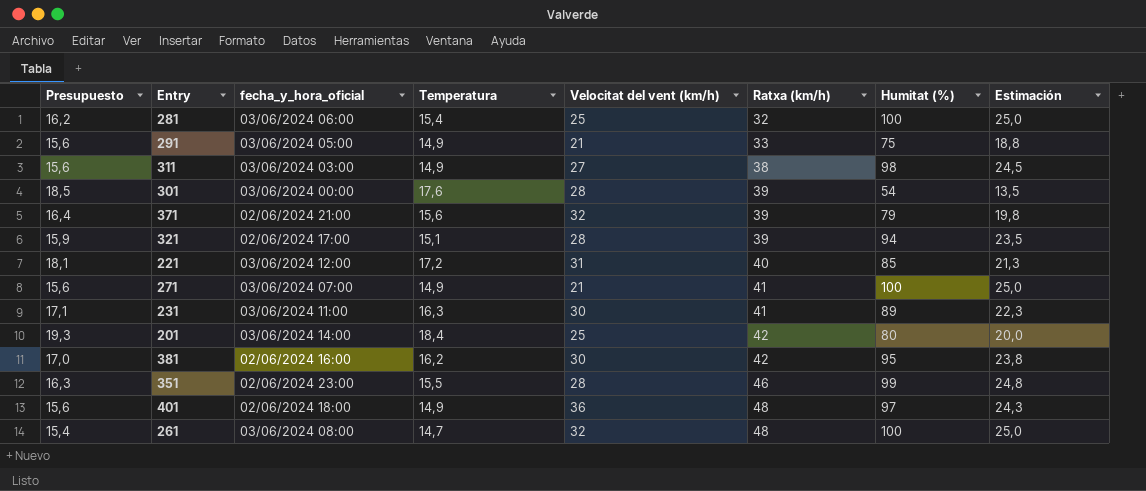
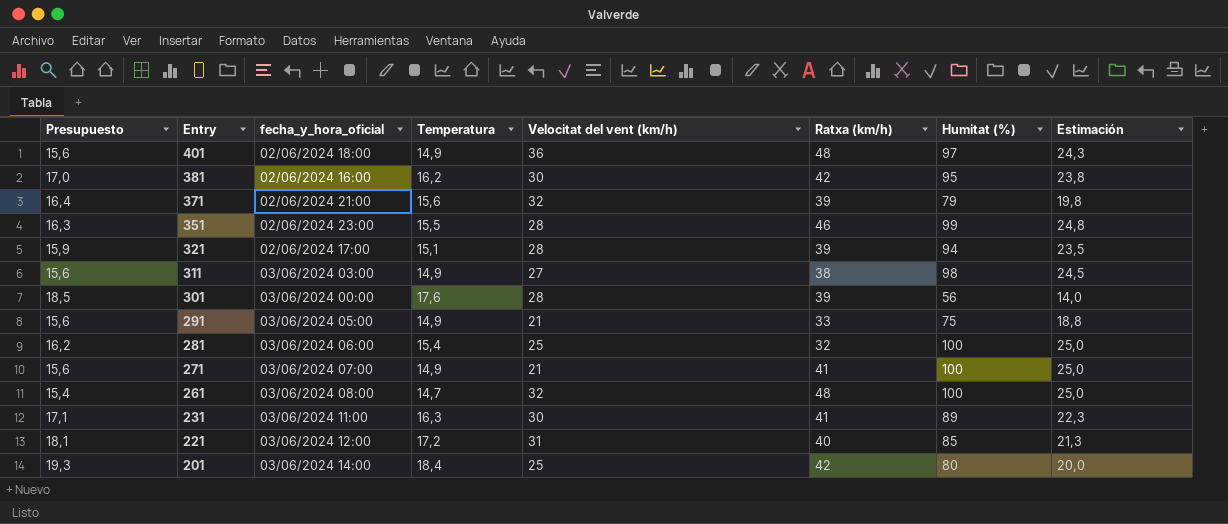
row order: Ratxa (km/h) ascending -> Entry descending
301 | Humitat (%): 54 -> 56
301 | Estimación: 13,5 -> 14,0

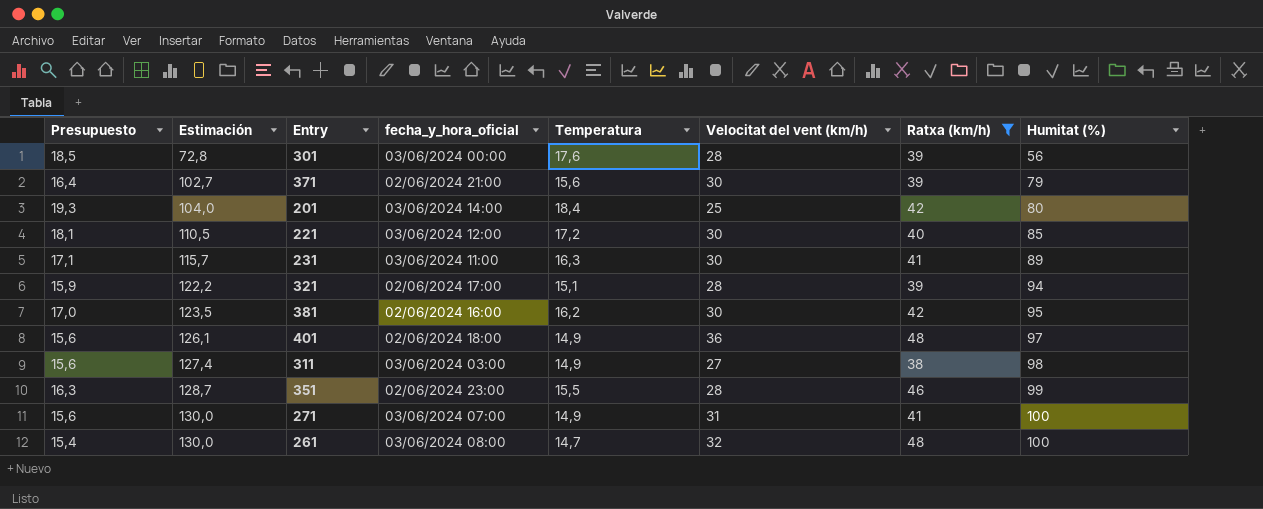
filter: none -> Ratxa (km/h) >= 38
row order: Entry descending -> Estimación ascending
column Estimación | formula: [Humitat (%)] * 0,25 -> [Humitat (%)] * 1,3
column Estimación | position: 8 -> 2
371 | Velocitat del vent (km/h): 32 -> 30
221 | Velocitat del vent (km/h): 31 -> 30
271 | Velocitat del vent (km/h): 21 -> 31

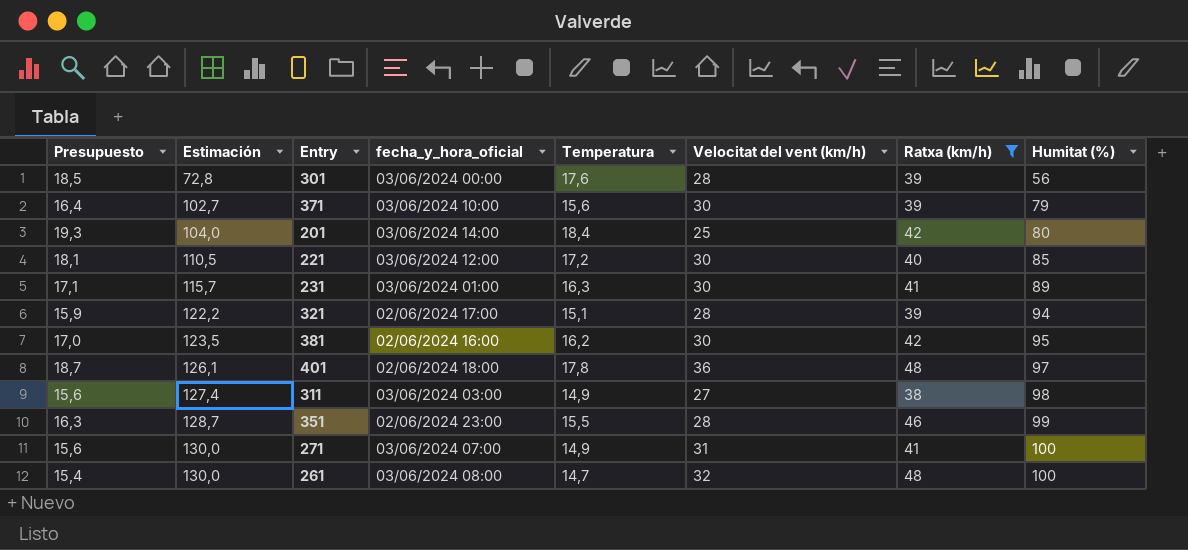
371 | fecha_y_hora_oficial: 02/06/2024 21:00 -> 03/06/2024 10:00
231 | fecha_y_hora_oficial: 03/06/2024 11:00 -> 03/06/2024 01:00
401 | Presupuesto: 15,6 -> 18,7
401 | Temperatura: 14,9 -> 17,8

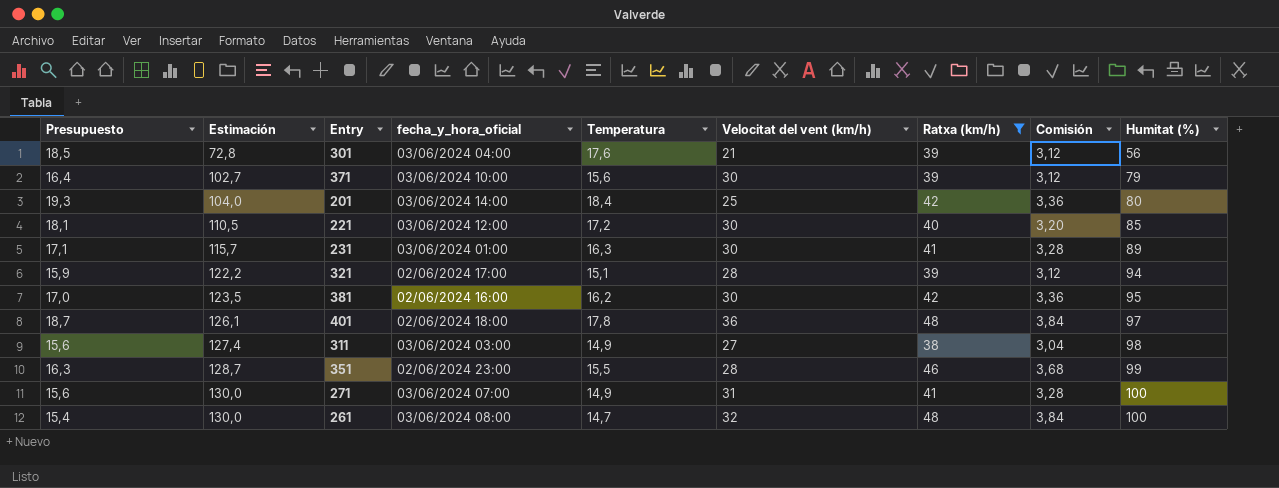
column Comisión | formula: none -> [Ratxa (km/h)] * 0,08
301 | fecha_y_hora_oficial: 03/06/2024 00:00 -> 03/06/2024 04:00
301 | Velocitat del vent (km/h): 28 -> 21

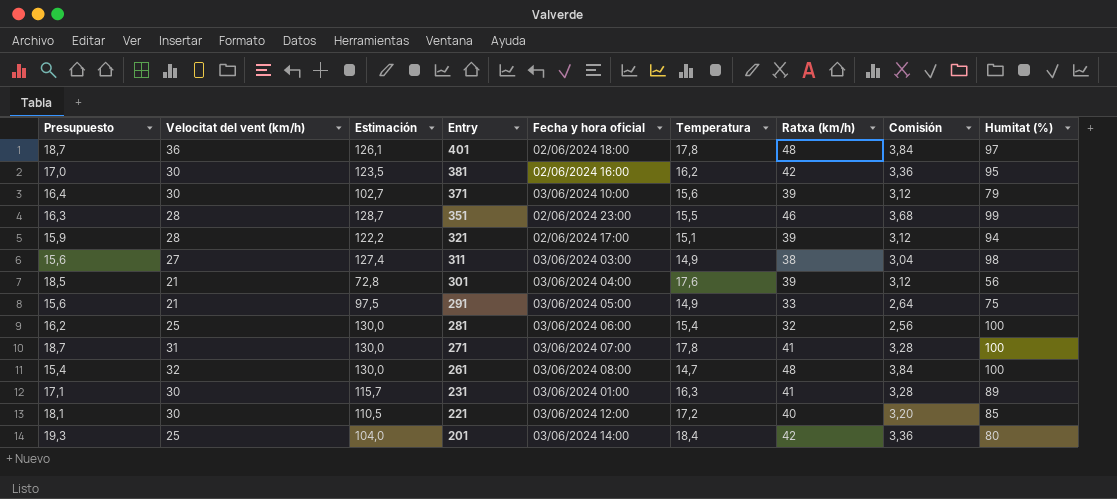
filter: Ratxa (km/h) >= 38 -> none
row order: Estimación ascending -> Entry descending
column Velocitat del vent (km/h) | position: 6 -> 2
column name: fecha_y_hora_oficial -> Fecha y hora oficial
271 | Presupuesto: 15,6 -> 18,7
271 | Temperatura: 14,9 -> 17,8

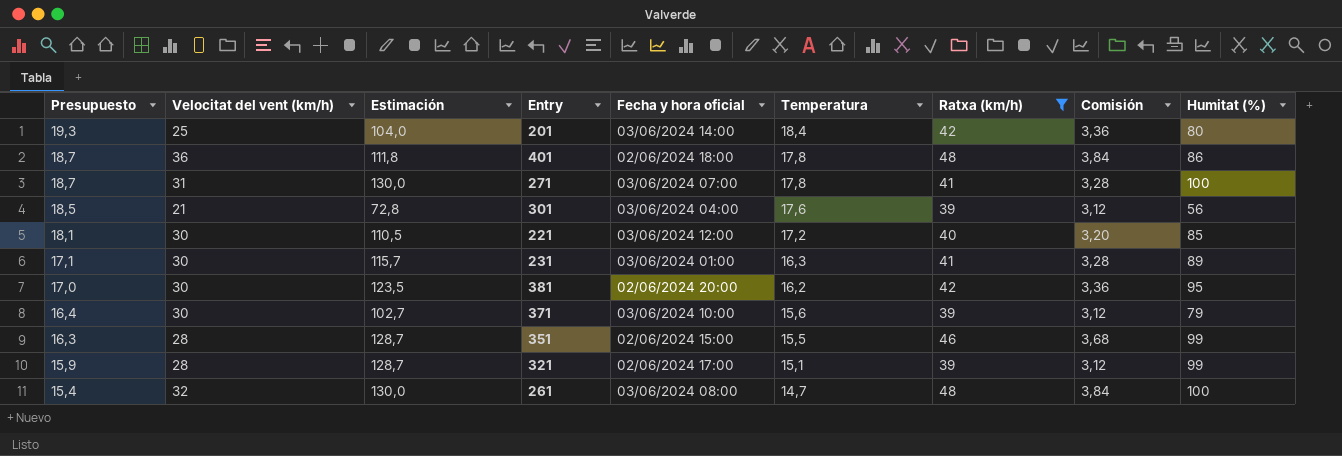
filter: none -> Ratxa (km/h) >= 39
row order: Entry descending -> Presupuesto descending
401 | Estimación: 126,1 -> 111,8
401 | Humitat (%): 97 -> 86
381 | Fecha y hora oficial: 02/06/2024 16:00 -> 02/06/2024 20:00
351 | Fecha y hora oficial: 02/06/2024 23:00 -> 02/06/2024 15:00
321 | Estimación: 122,2 -> 128,7
321 | Humitat (%): 94 -> 99

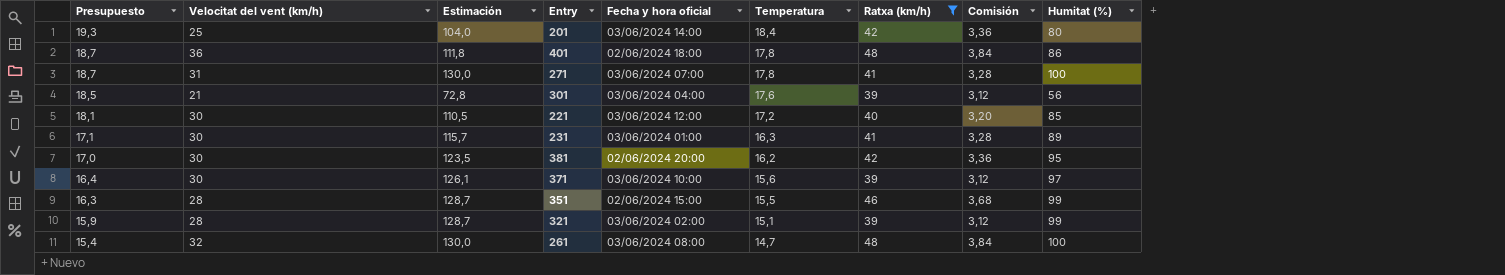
371 | Estimación: 102,7 -> 126,1
371 | Humitat (%): 79 -> 97
321 | Fecha y hora oficial: 02/06/2024 17:00 -> 03/06/2024 02:00

